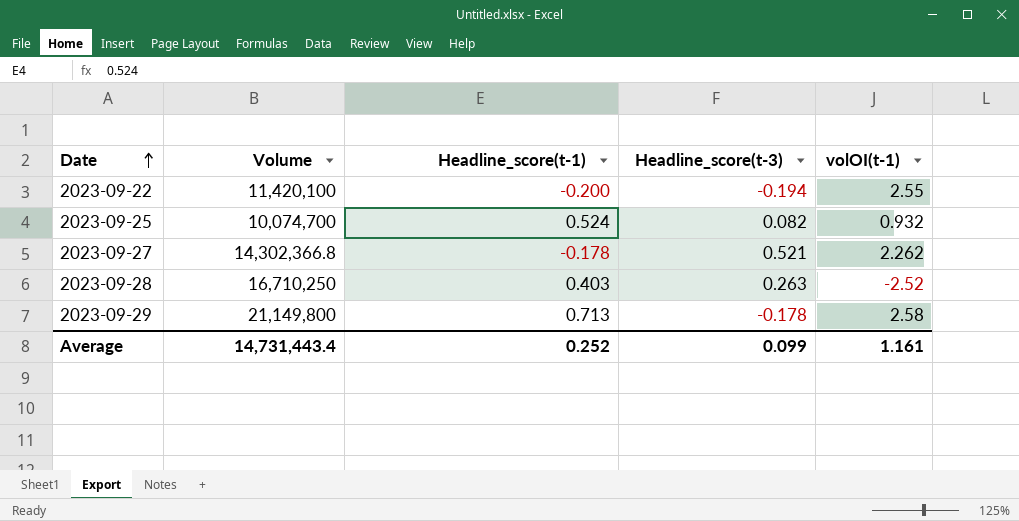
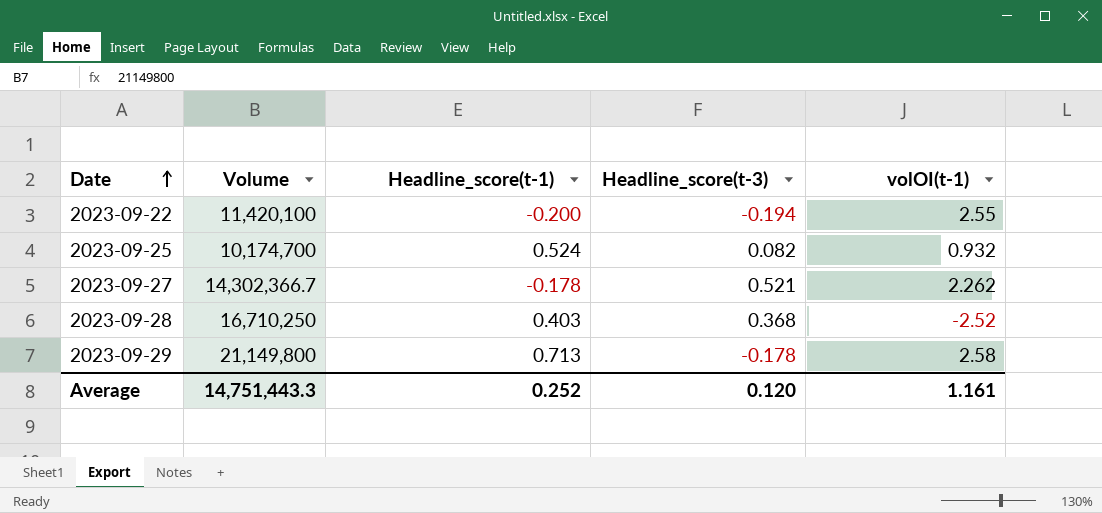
2023-09-25 | Volume: 10,074,700 -> 10,174,700
2023-09-27 | Volume: 14,302,366.8 -> 14,302,366.7
2023-09-28 | Headline_score(t-3): 0.263 -> 0.368
Average | Volume: 14,731,443.4 -> 14,751,443.3
Average | Headline_score(t-3): 0.099 -> 0.120

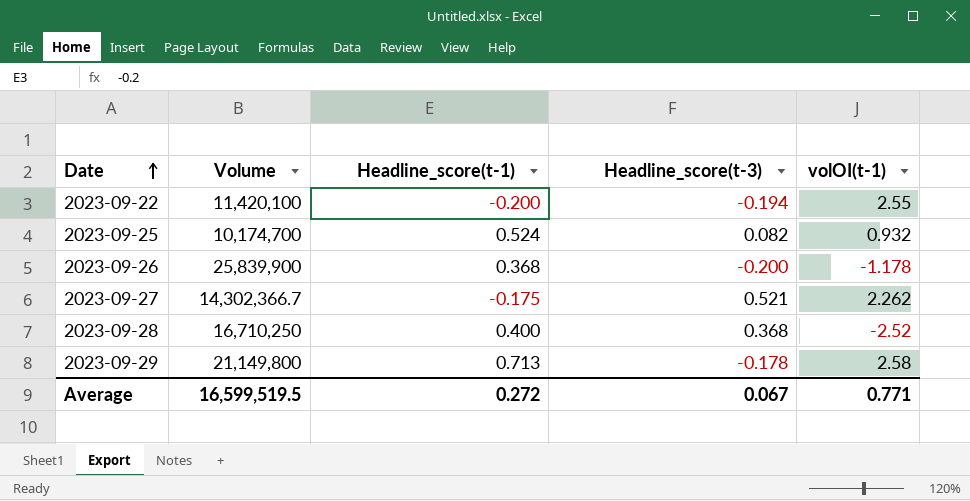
row 2023-09-26: none -> 25,839,900 | 0.368 | -0.200 | -1.178
2023-09-27 | Headline_score(t-1): -0.178 -> -0.175
2023-09-28 | Headline_score(t-1): 0.403 -> 0.400
Average | Volume: 14,751,443.3 -> 16,599,519.5
Average | Headline_score(t-1): 0.252 -> 0.272
Average | Headline_score(t-3): 0.120 -> 0.067
Average | volOI(t-1): 1.161 -> 0.771

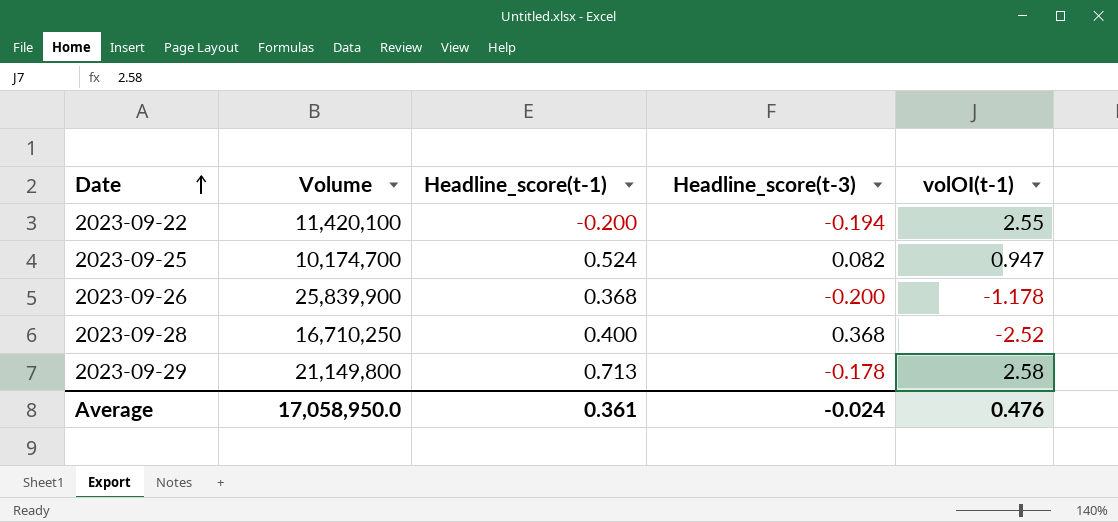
row 2023-09-27: 14,302,366.7 | -0.175 | 0.521 | 2.262 -> none
2023-09-25 | volOI(t-1): 0.932 -> 0.947
Average | Volume: 16,599,519.5 -> 17,058,950.0
Average | Headline_score(t-1): 0.272 -> 0.361
Average | Headline_score(t-3): 0.067 -> -0.024
Average | volOI(t-1): 0.771 -> 0.476

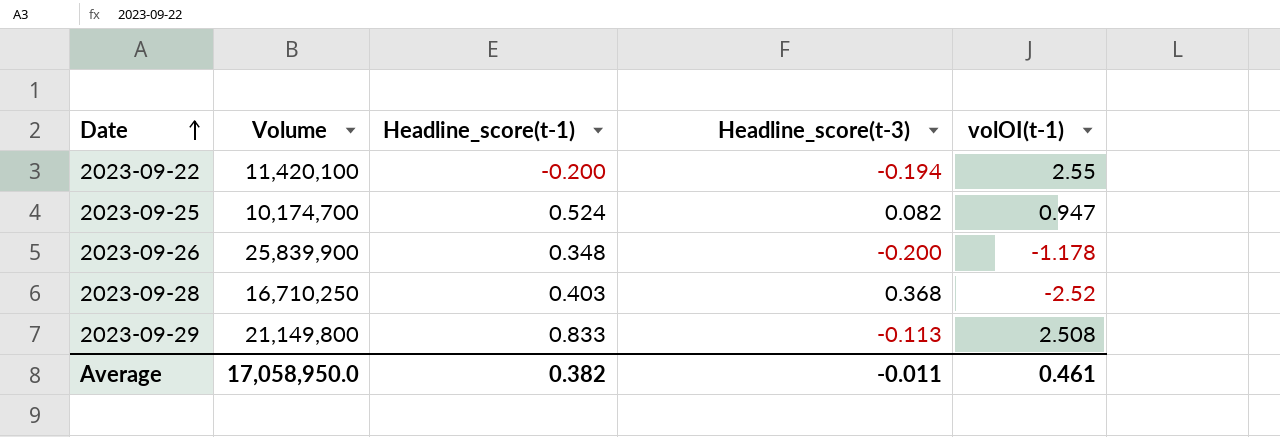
2023-09-26 | Headline_score(t-1): 0.368 -> 0.348
2023-09-28 | Headline_score(t-1): 0.400 -> 0.403
2023-09-29 | Headline_score(t-1): 0.713 -> 0.833
2023-09-29 | Headline_score(t-3): -0.178 -> -0.113
2023-09-29 | volOI(t-1): 2.58 -> 2.508
Average | Headline_score(t-1): 0.361 -> 0.382
Average | Headline_score(t-3): -0.024 -> -0.011
Average | volOI(t-1): 0.476 -> 0.461

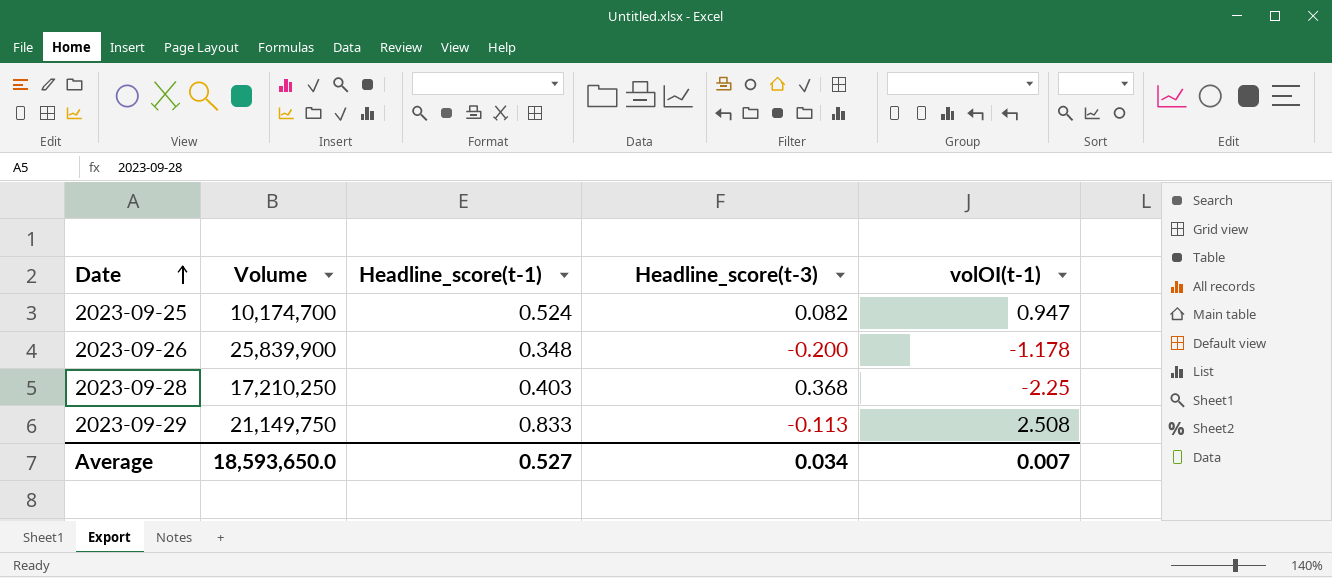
row 2023-09-22: 11,420,100 | -0.200 | -0.194 | 2.55 -> none
2023-09-28 | Volume: 16,710,250 -> 17,210,250
2023-09-28 | volOI(t-1): -2.52 -> -2.25
2023-09-29 | Volume: 21,149,800 -> 21,149,750
Average | Volume: 17,058,950.0 -> 18,593,650.0
Average | Headline_score(t-1): 0.382 -> 0.527
Average | Headline_score(t-3): -0.011 -> 0.034
Average | volOI(t-1): 0.461 -> 0.007

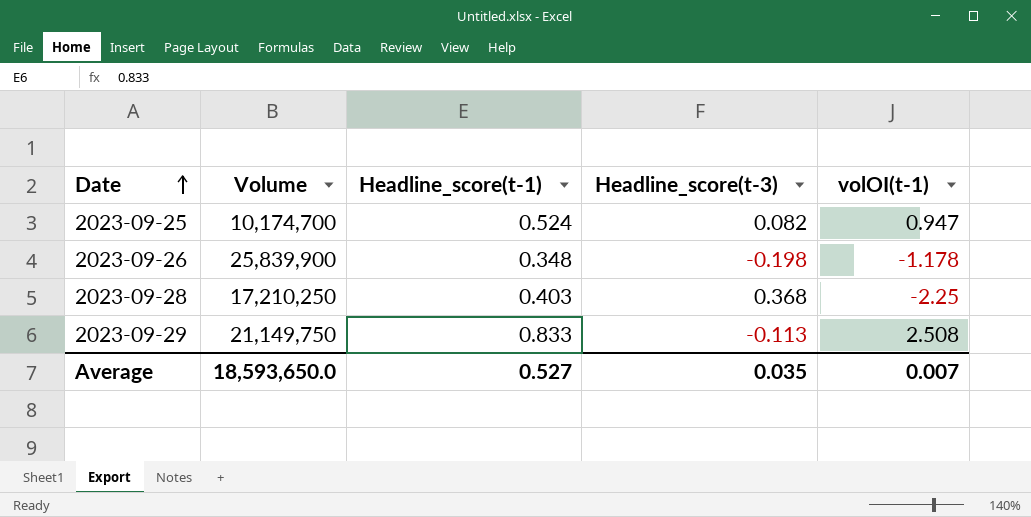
2023-09-26 | Headline_score(t-3): -0.200 -> -0.198
Average | Headline_score(t-3): 0.034 -> 0.035

